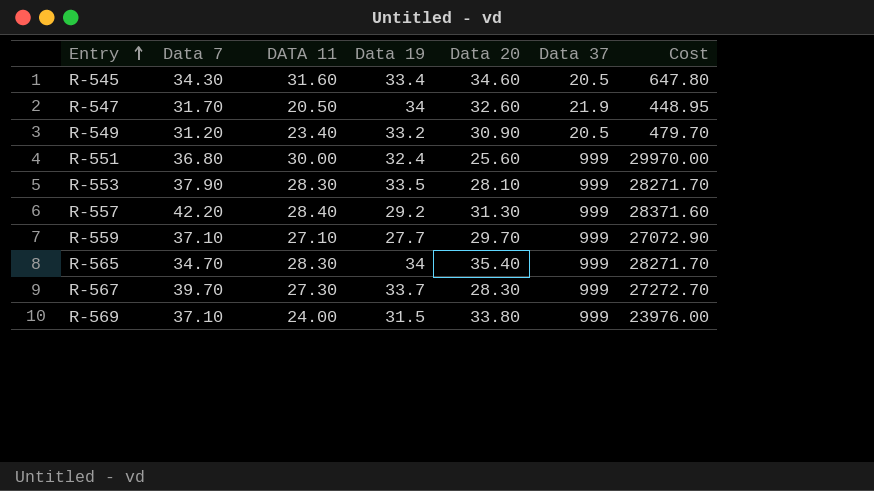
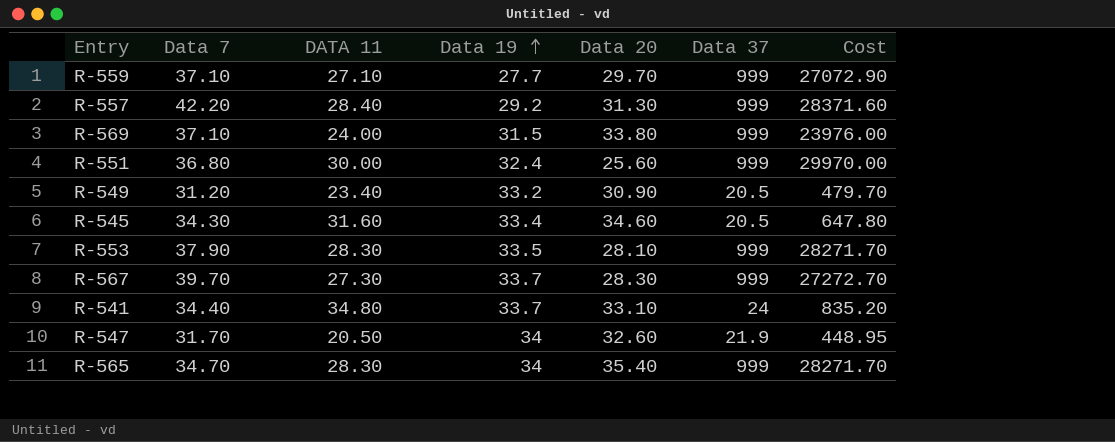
row order: Entry ascending -> Data 19 ascending
row R-541: none -> 34.40 | 34.80 | 33.7 | 33.10 | 24 | 835.20

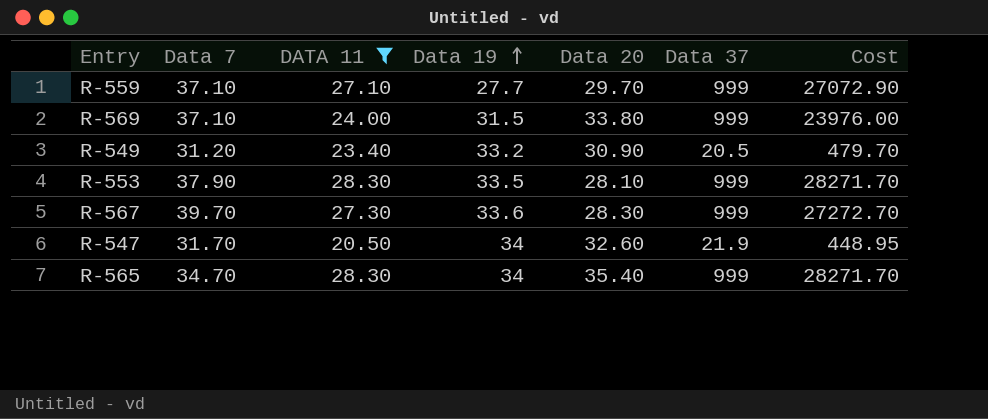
filter: none -> DATA 11 <= 28.30
R-567 | Data 19: 33.7 -> 33.6

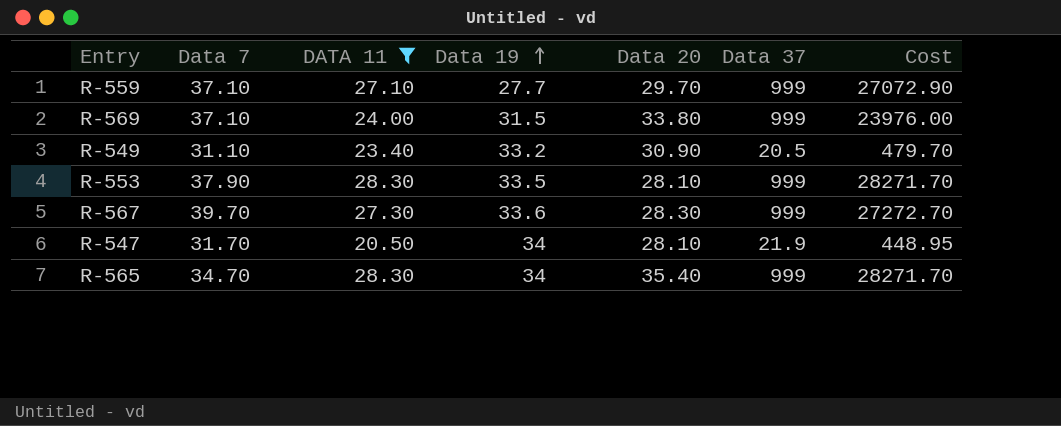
R-549 | Data 7: 31.20 -> 31.10
R-547 | Data 20: 32.60 -> 28.10

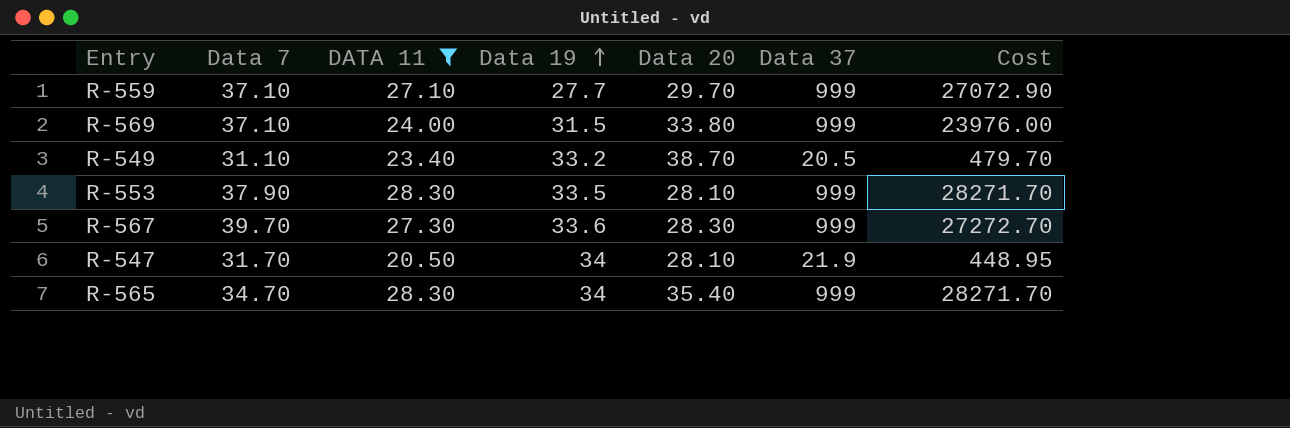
R-549 | Data 20: 30.90 -> 38.70

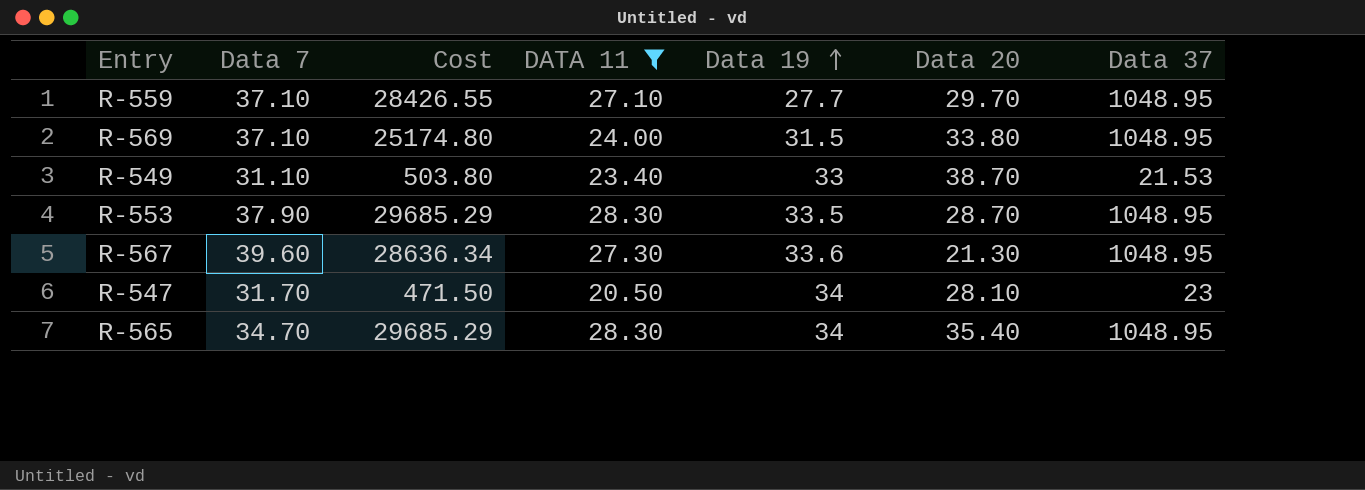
column Cost | position: 7 -> 3
R-559 | Cost: 27072.90 -> 28426.55
R-559 | Data 37: 999 -> 1048.95
R-569 | Cost: 23976.00 -> 25174.80
R-569 | Data 37: 999 -> 1048.95
R-549 | Cost: 479.70 -> 503.80
R-549 | Data 19: 33.2 -> 33
R-549 | Data 37: 20.5 -> 21.53
R-553 | Cost: 28271.70 -> 29685.29
R-553 | Data 20: 28.10 -> 28.70
R-553 | Data 37: 999 -> 1048.95
R-567 | Data 7: 39.70 -> 39.60
R-567 | Cost: 27272.70 -> 28636.34
R-567 | Data 20: 28.30 -> 21.30
R-567 | Data 37: 999 -> 1048.95
R-547 | Cost: 448.95 -> 471.50
R-547 | Data 37: 21.9 -> 23
R-565 | Cost: 28271.70 -> 29685.29
R-565 | Data 37: 999 -> 1048.95

